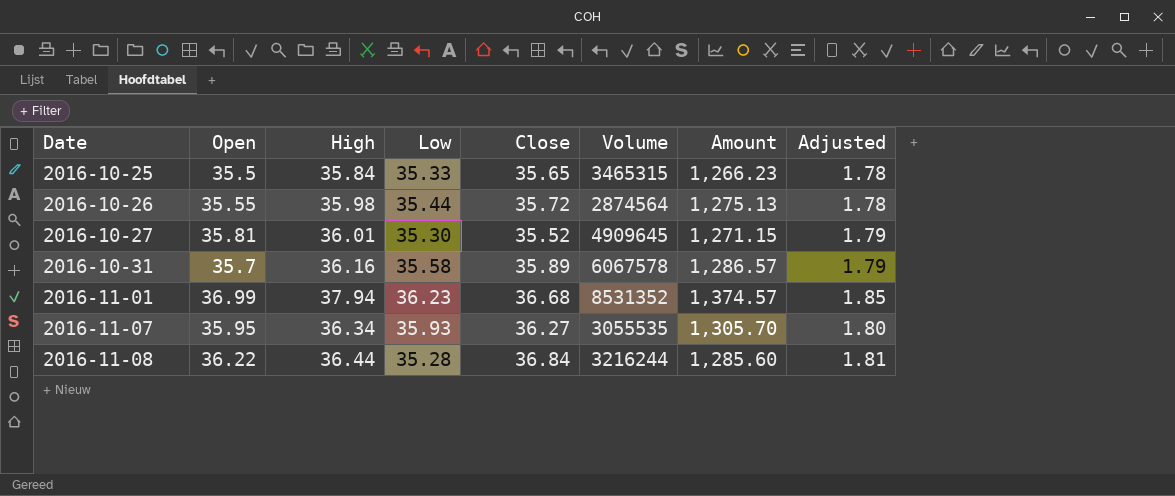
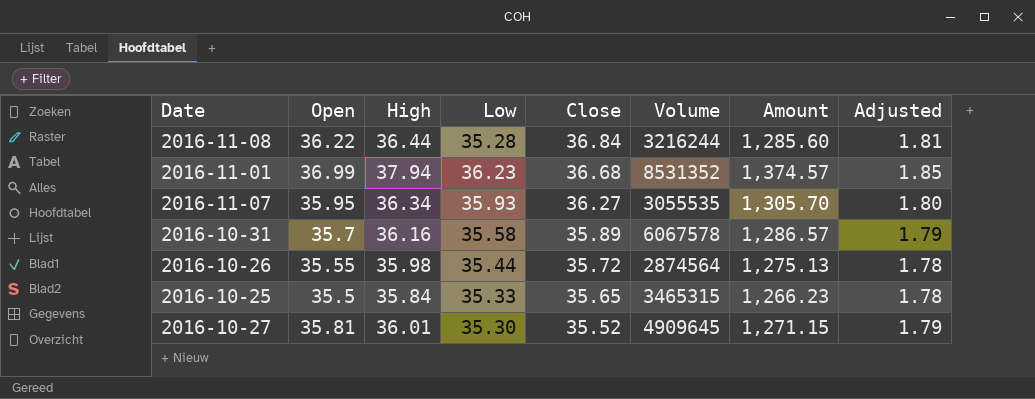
row order: Date ascending -> Close descending

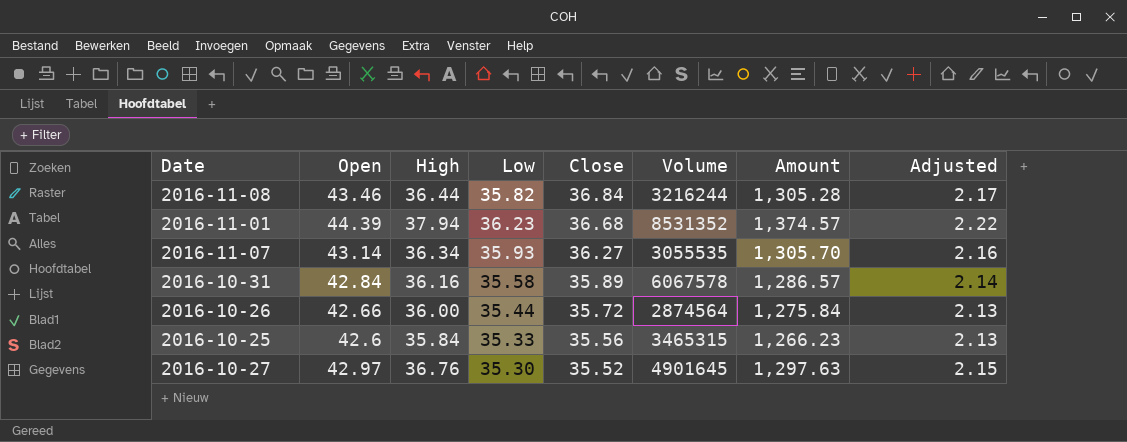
2016-11-08 | Open: 36.22 -> 43.46
2016-11-08 | Low: 35.28 -> 35.82
2016-11-08 | Amount: 1,285.60 -> 1,305.28
2016-11-08 | Adjusted: 1.81 -> 2.17
2016-11-01 | Open: 36.99 -> 44.39
2016-11-01 | Adjusted: 1.85 -> 2.22
2016-11-07 | Open: 35.95 -> 43.14
2016-11-07 | Adjusted: 1.80 -> 2.16
2016-10-31 | Open: 35.7 -> 42.84
2016-10-31 | Adjusted: 1.79 -> 2.14
2016-10-26 | Open: 35.55 -> 42.66
2016-10-26 | High: 35.98 -> 36.00
2016-10-26 | Amount: 1,275.13 -> 1,275.84
2016-10-26 | Adjusted: 1.78 -> 2.13
2016-10-25 | Open: 35.5 -> 42.6
2016-10-25 | Close: 35.65 -> 35.56
2016-10-25 | Adjusted: 1.78 -> 2.13
2016-10-27 | Open: 35.81 -> 42.97
2016-10-27 | High: 36.01 -> 36.76
2016-10-27 | Volume: 4909645 -> 4901645
2016-10-27 | Amount: 1,271.15 -> 1,297.63
2016-10-27 | Adjusted: 1.79 -> 2.15

